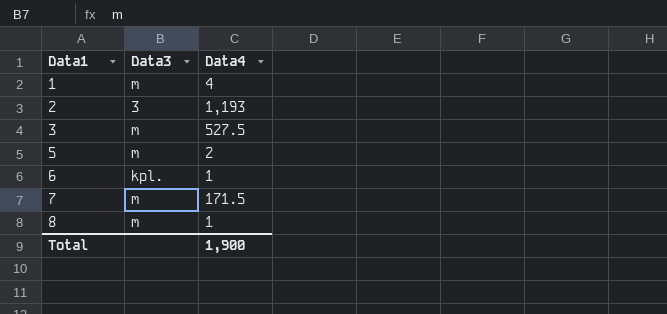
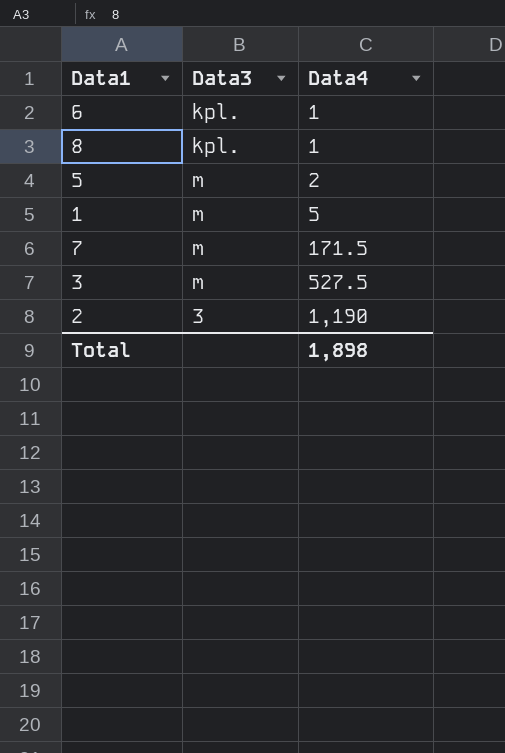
row order: Data1 ascending -> Data4 ascending
8 | Data3: m -> kpl.
1 | Data4: 4 -> 5
2 | Data4: 1,193 -> 1,190
Total | Data4: 1,900 -> 1,898

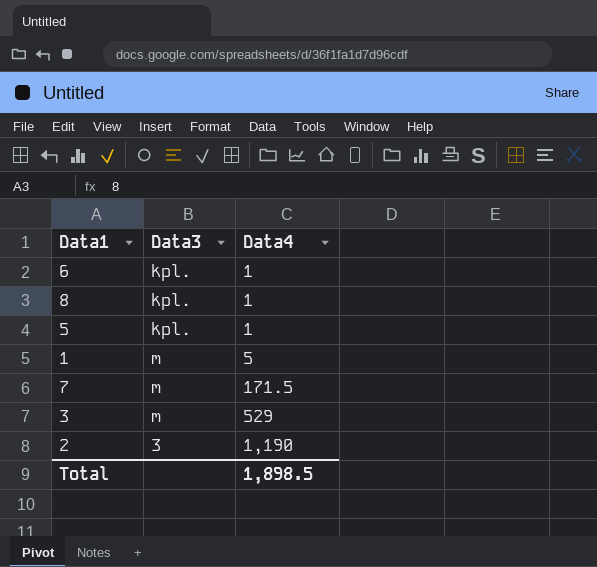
5 | Data3: m -> kpl.
5 | Data4: 2 -> 1
3 | Data4: 527.5 -> 529
Total | Data4: 1,898 -> 1,898.5

